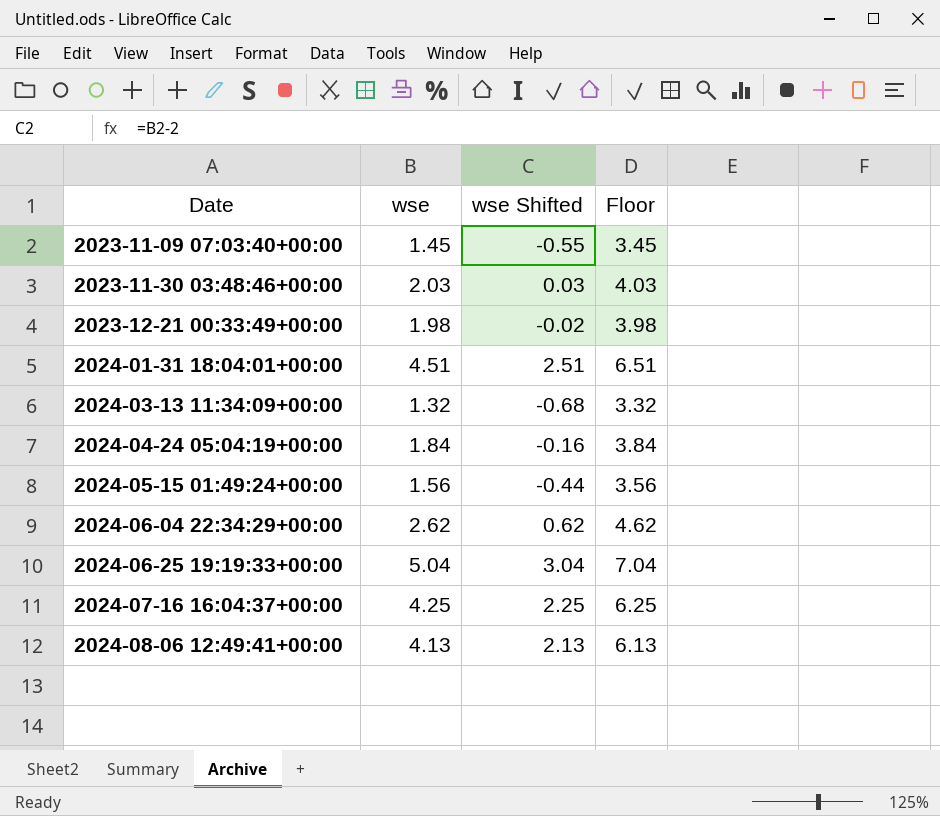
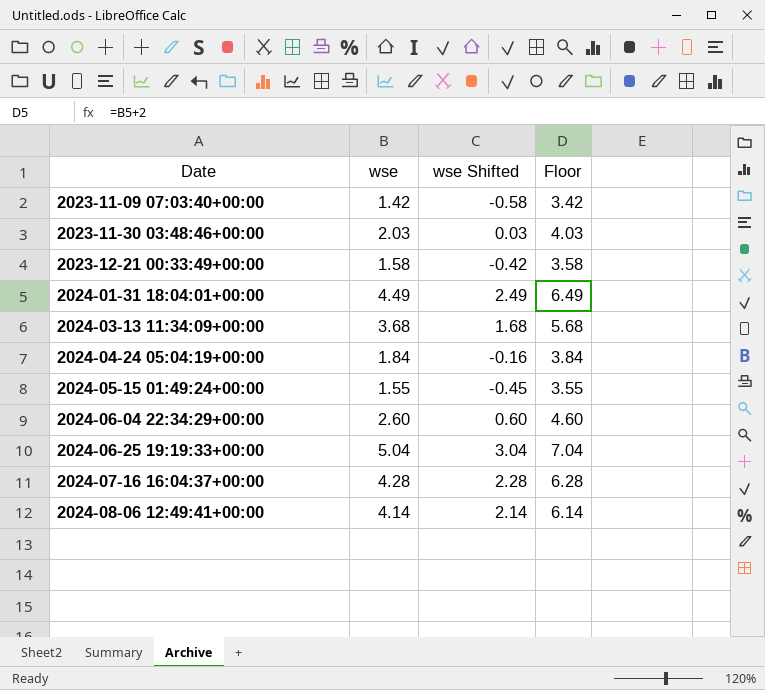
2023-11-09 07:03:40+00:00 | wse: 1.45 -> 1.42
2023-11-09 07:03:40+00:00 | wse Shifted: -0.55 -> -0.58
2023-11-09 07:03:40+00:00 | Floor: 3.45 -> 3.42
2023-12-21 00:33:49+00:00 | wse: 1.98 -> 1.58
2023-12-21 00:33:49+00:00 | wse Shifted: -0.02 -> -0.42
2023-12-21 00:33:49+00:00 | Floor: 3.98 -> 3.58
2024-01-31 18:04:01+00:00 | wse: 4.51 -> 4.49
2024-01-31 18:04:01+00:00 | wse Shifted: 2.51 -> 2.49
2024-01-31 18:04:01+00:00 | Floor: 6.51 -> 6.49
2024-03-13 11:34:09+00:00 | wse: 1.32 -> 3.68
2024-03-13 11:34:09+00:00 | wse Shifted: -0.68 -> 1.68
2024-03-13 11:34:09+00:00 | Floor: 3.32 -> 5.68
2024-05-15 01:49:24+00:00 | wse: 1.56 -> 1.55
2024-05-15 01:49:24+00:00 | wse Shifted: -0.44 -> -0.45
2024-05-15 01:49:24+00:00 | Floor: 3.56 -> 3.55
2024-06-04 22:34:29+00:00 | wse: 2.62 -> 2.60
2024-06-04 22:34:29+00:00 | wse Shifted: 0.62 -> 0.60
2024-06-04 22:34:29+00:00 | Floor: 4.62 -> 4.60
2024-07-16 16:04:37+00:00 | wse: 4.25 -> 4.28
2024-07-16 16:04:37+00:00 | wse Shifted: 2.25 -> 2.28
2024-07-16 16:04:37+00:00 | Floor: 6.25 -> 6.28
2024-08-06 12:49:41+00:00 | wse: 4.13 -> 4.14
2024-08-06 12:49:41+00:00 | wse Shifted: 2.13 -> 2.14
2024-08-06 12:49:41+00:00 | Floor: 6.13 -> 6.14

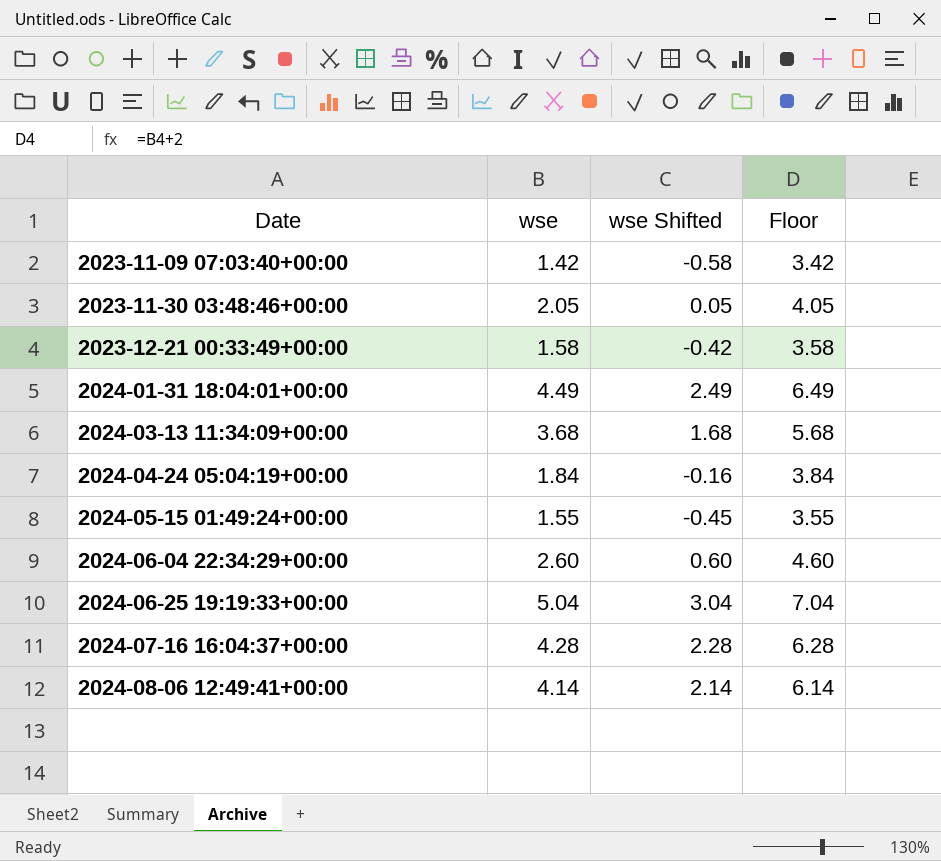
2023-11-30 03:48:46+00:00 | wse: 2.03 -> 2.05
2023-11-30 03:48:46+00:00 | wse Shifted: 0.03 -> 0.05
2023-11-30 03:48:46+00:00 | Floor: 4.03 -> 4.05

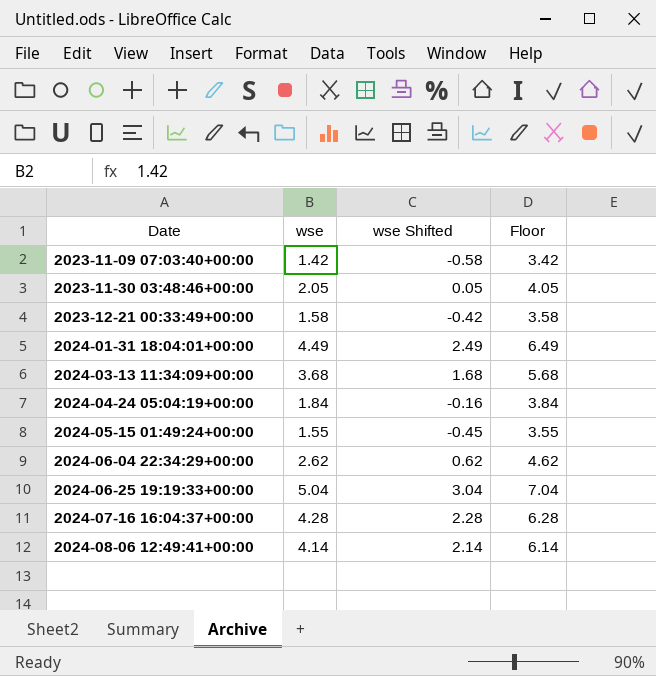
2024-06-04 22:34:29+00:00 | wse: 2.60 -> 2.62
2024-06-04 22:34:29+00:00 | wse Shifted: 0.60 -> 0.62
2024-06-04 22:34:29+00:00 | Floor: 4.60 -> 4.62

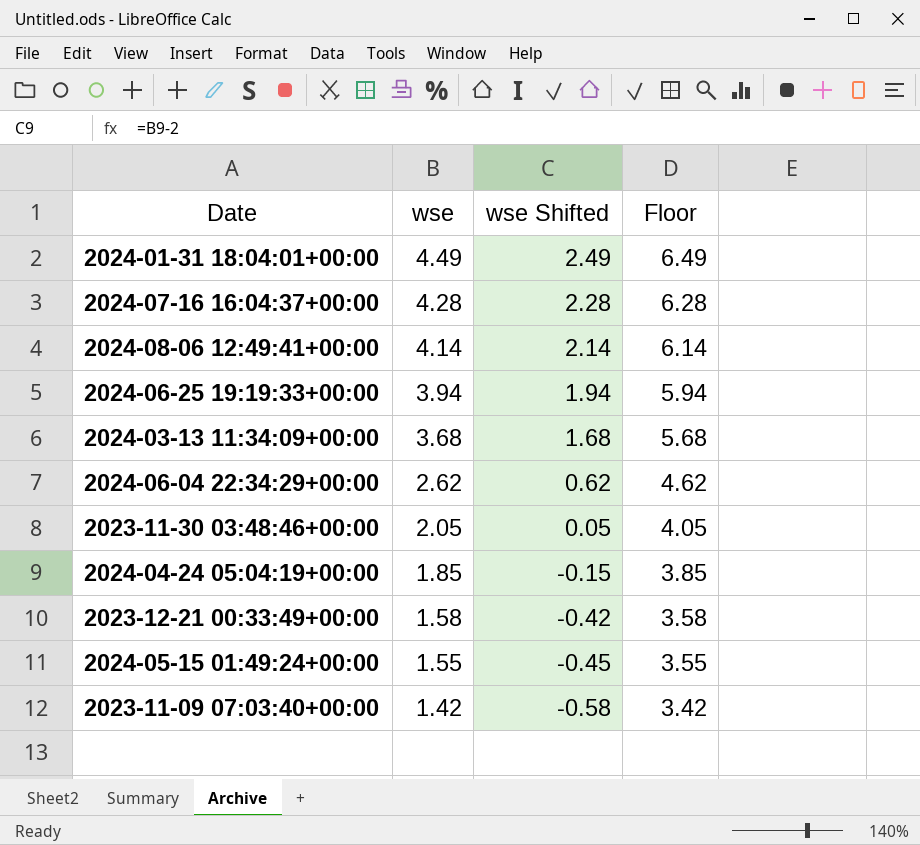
row order: Date ascending -> wse descending
2024-06-25 19:19:33+00:00 | wse: 5.04 -> 3.94
2024-06-25 19:19:33+00:00 | wse Shifted: 3.04 -> 1.94
2024-06-25 19:19:33+00:00 | Floor: 7.04 -> 5.94
2024-04-24 05:04:19+00:00 | wse: 1.84 -> 1.85
2024-04-24 05:04:19+00:00 | wse Shifted: -0.16 -> -0.15
2024-04-24 05:04:19+00:00 | Floor: 3.84 -> 3.85

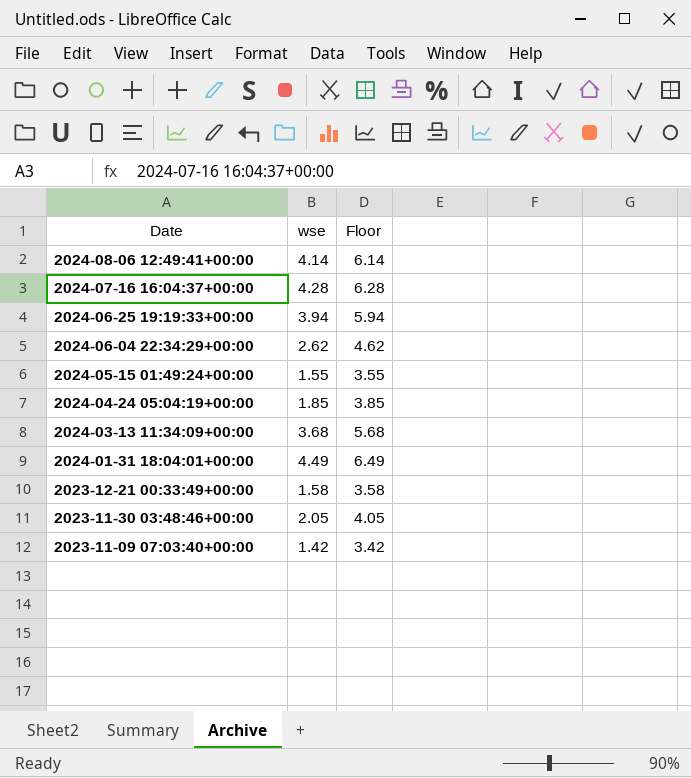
row order: wse descending -> Date descending
column wse Shifted | formula: [wse] - 2 -> none

